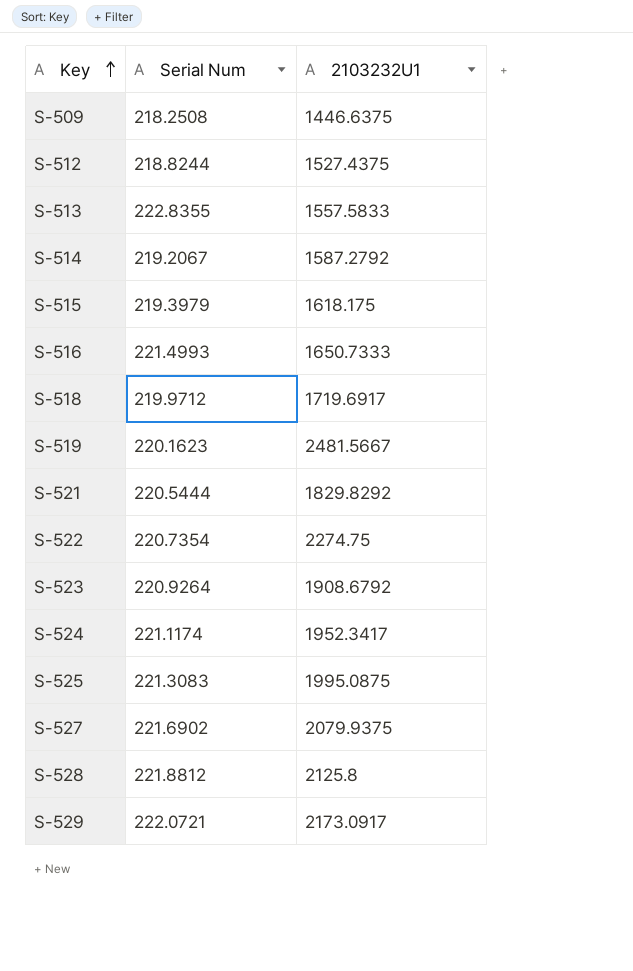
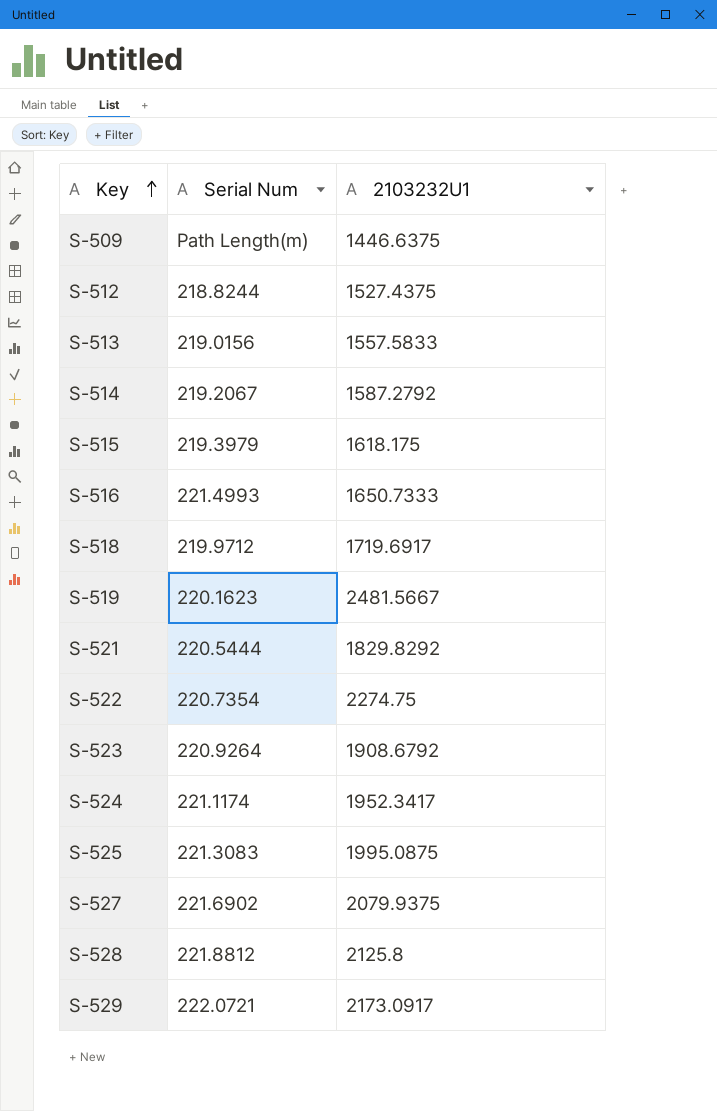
S-509 | Serial Num: 218.2508 -> Path Length(m)
S-513 | Serial Num: 222.8355 -> 219.0156

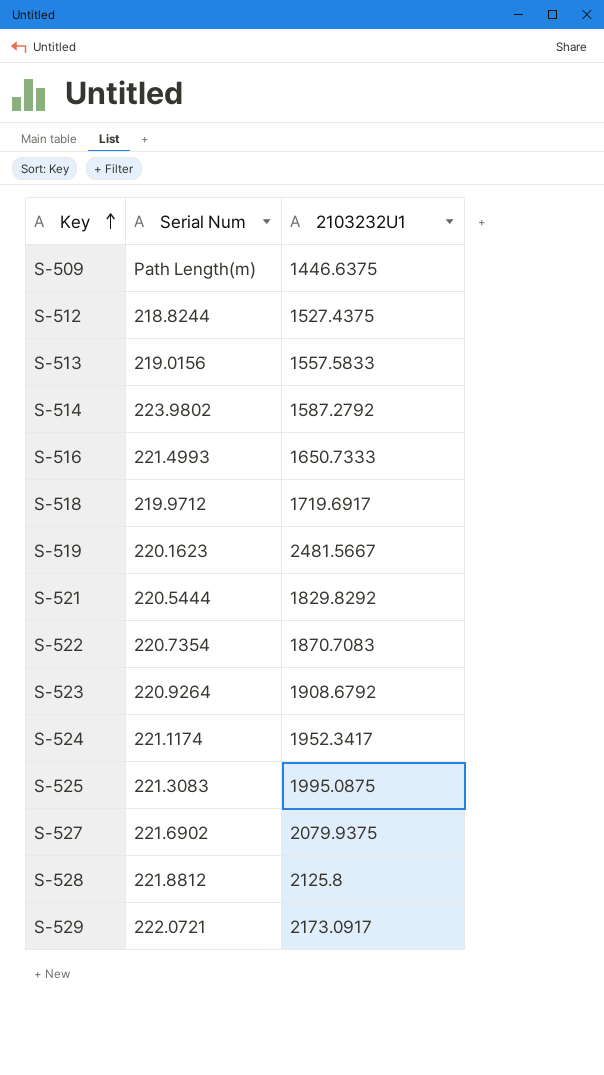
row S-515: 219.3979 | 1618.175 -> none
S-514 | Serial Num: 219.2067 -> 223.9802
S-522 | 2103232U1: 2274.75 -> 1870.7083

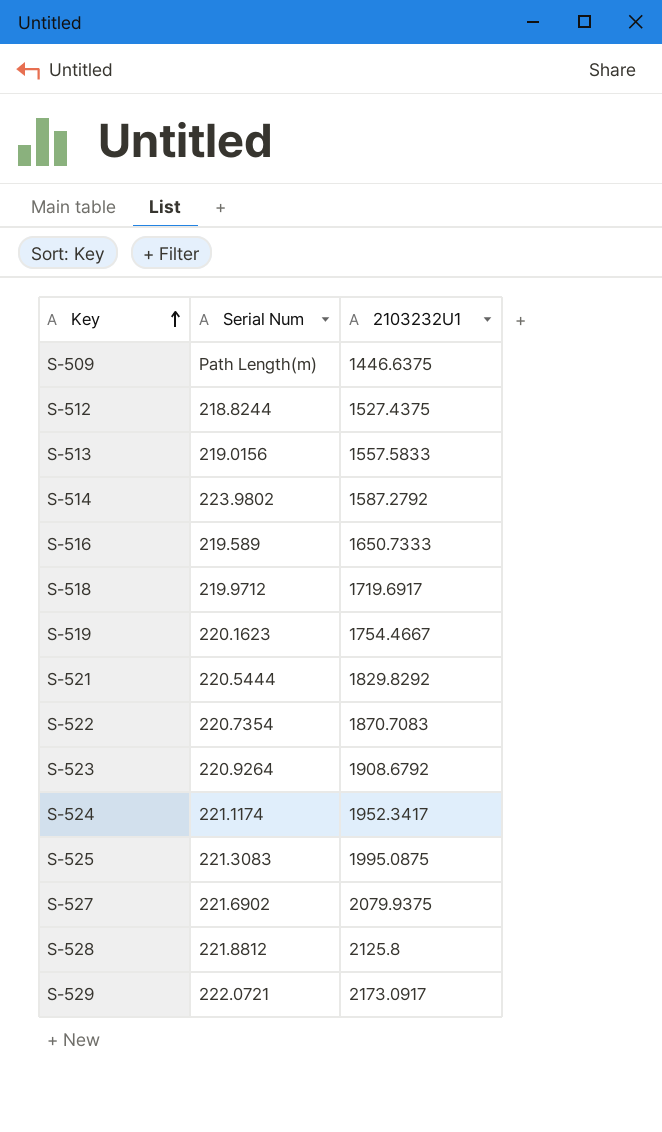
S-516 | Serial Num: 221.4993 -> 219.589
S-519 | 2103232U1: 2481.5667 -> 1754.4667

